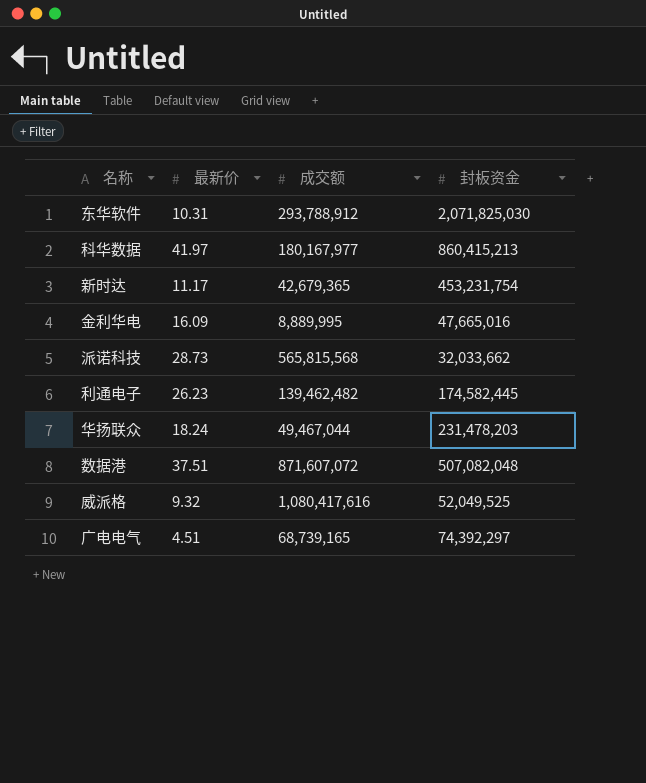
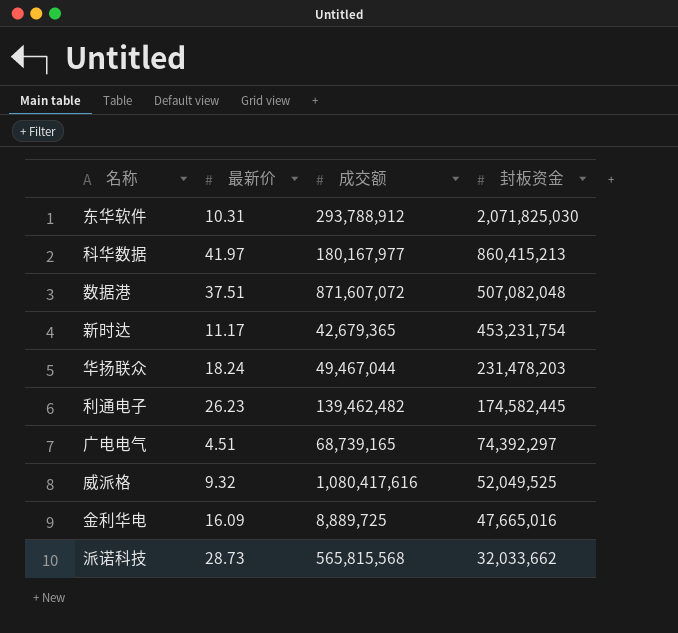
row order: none -> 封板资金 descending
金利华电 | 成交额: 8,889,995 -> 8,889,725

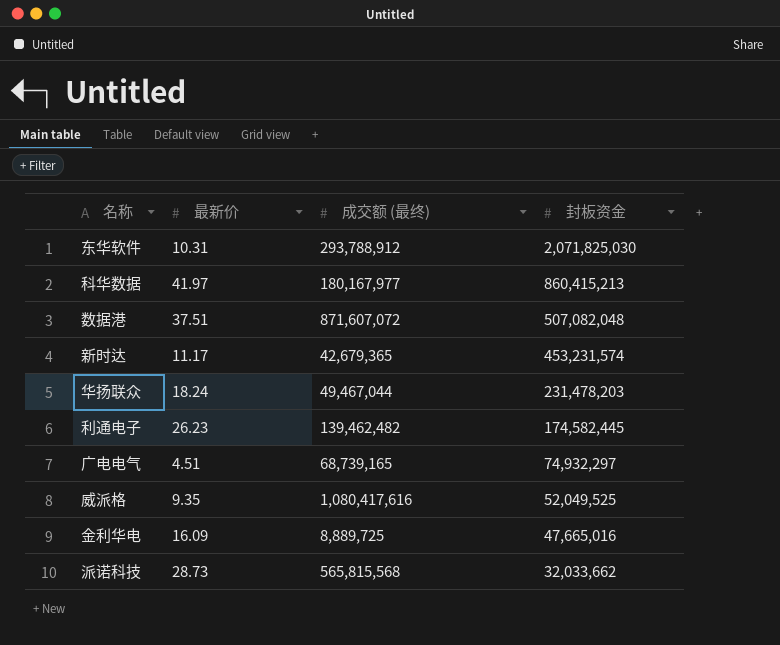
column name: 成交额 -> 成交额 (最终)
新时达 | 封板资金: 453,231,754 -> 453,231,574
广电电气 | 封板资金: 74,392,297 -> 74,932,297
威派格 | 最新价: 9.32 -> 9.35

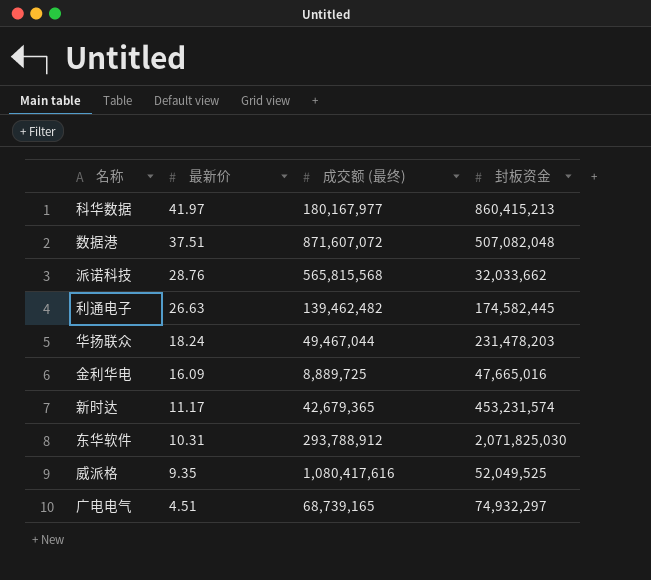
row order: 封板资金 descending -> 最新价 descending
派诺科技 | 最新价: 28.73 -> 28.76
利通电子 | 最新价: 26.23 -> 26.63

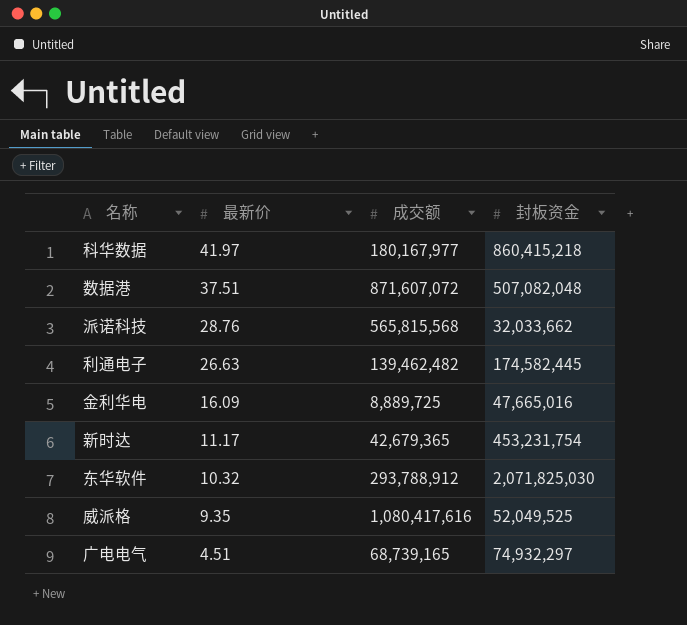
column name: 成交额 (最终) -> 成交额
row 华扬联众: 18.24 | 49,467,044 | 231,478,203 -> none
科华数据 | 封板资金: 860,415,213 -> 860,415,218
新时达 | 封板资金: 453,231,574 -> 453,231,754
东华软件 | 最新价: 10.31 -> 10.32

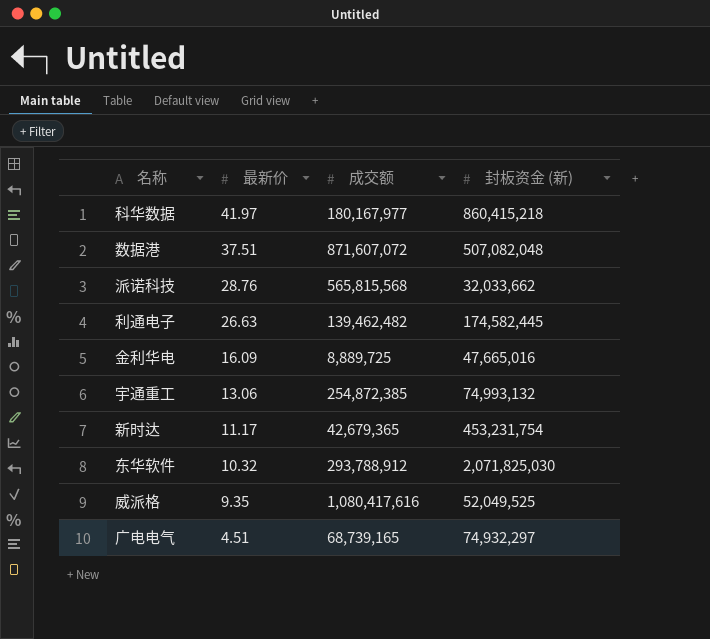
column name: 封板资金 -> 封板资金 (新)
row 宇通重工: none -> 13.06 | 254,872,385 | 74,993,132

